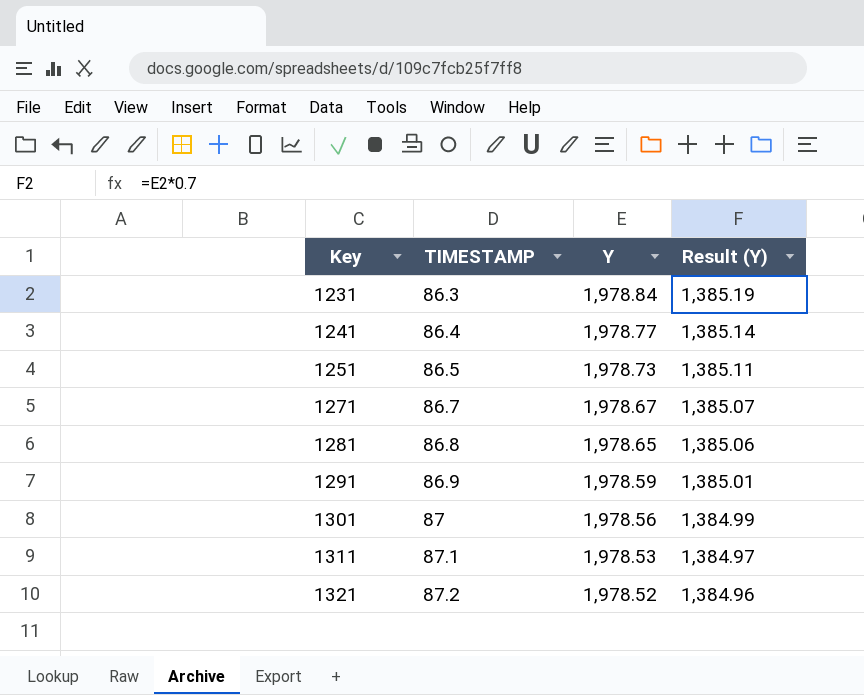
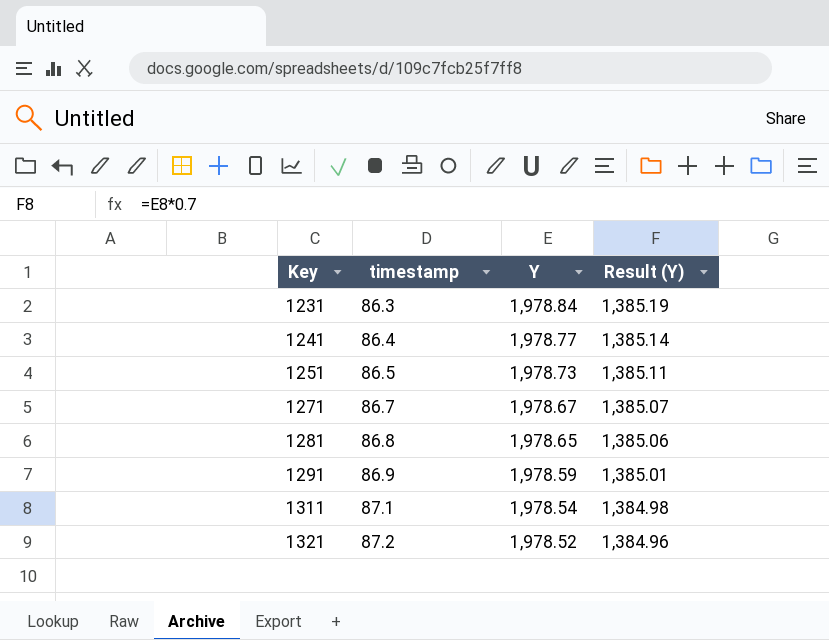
column name: TIMESTAMP -> timestamp
row 1301: 87 | 1,978.56 | 1,384.99 -> none
1311 | Y: 1,978.53 -> 1,978.54
1311 | Result (Y): 1,384.97 -> 1,384.98

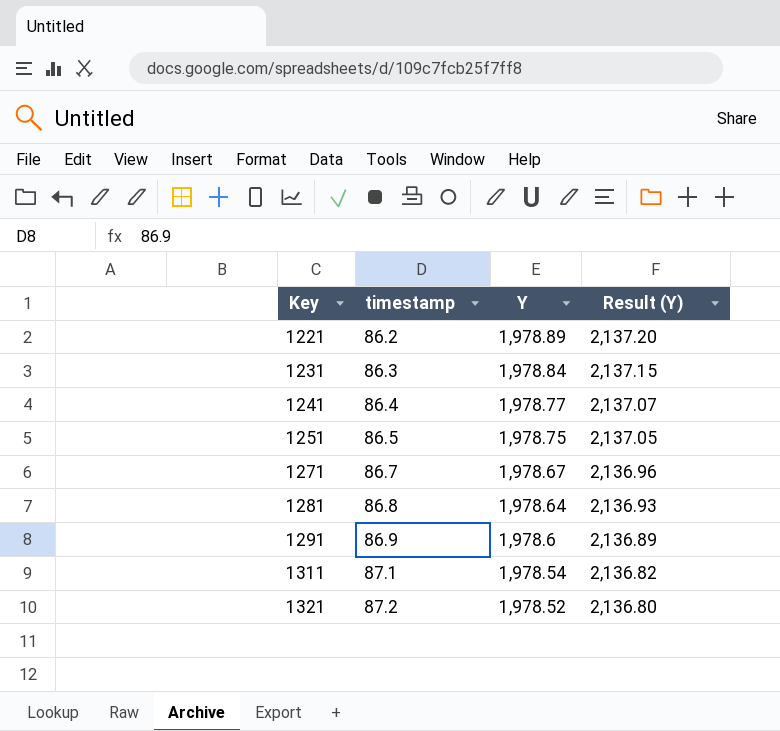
column Result (Y) | formula: [Y] * 0.7 -> [Y] * 1.08
row 1221: none -> 86.2 | 1,978.89 | 2,137.20
1251 | Y: 1,978.73 -> 1,978.75
1281 | Y: 1,978.65 -> 1,978.64
1291 | Y: 1,978.59 -> 1,978.6

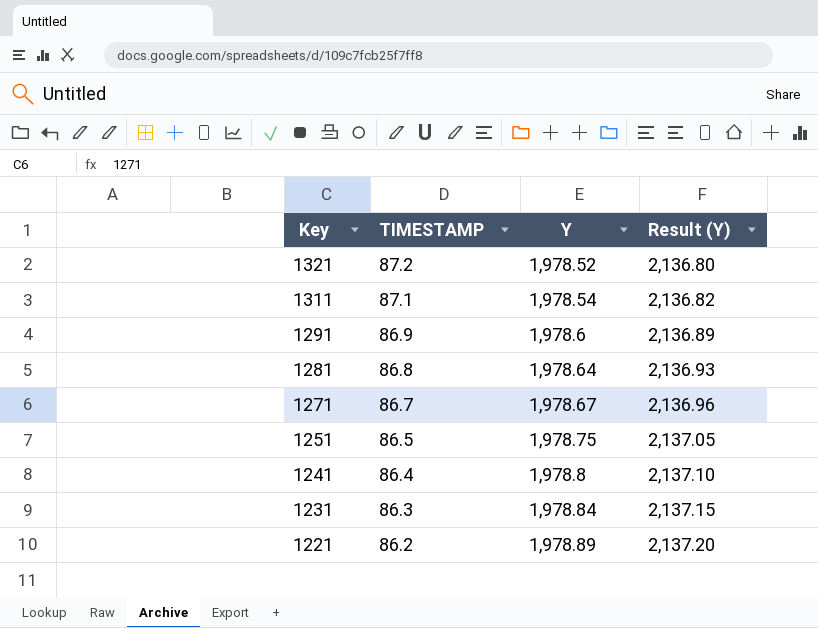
row order: Key ascending -> Key descending
column name: timestamp -> TIMESTAMP
1241 | Y: 1,978.77 -> 1,978.8
1241 | Result (Y): 2,137.07 -> 2,137.10

